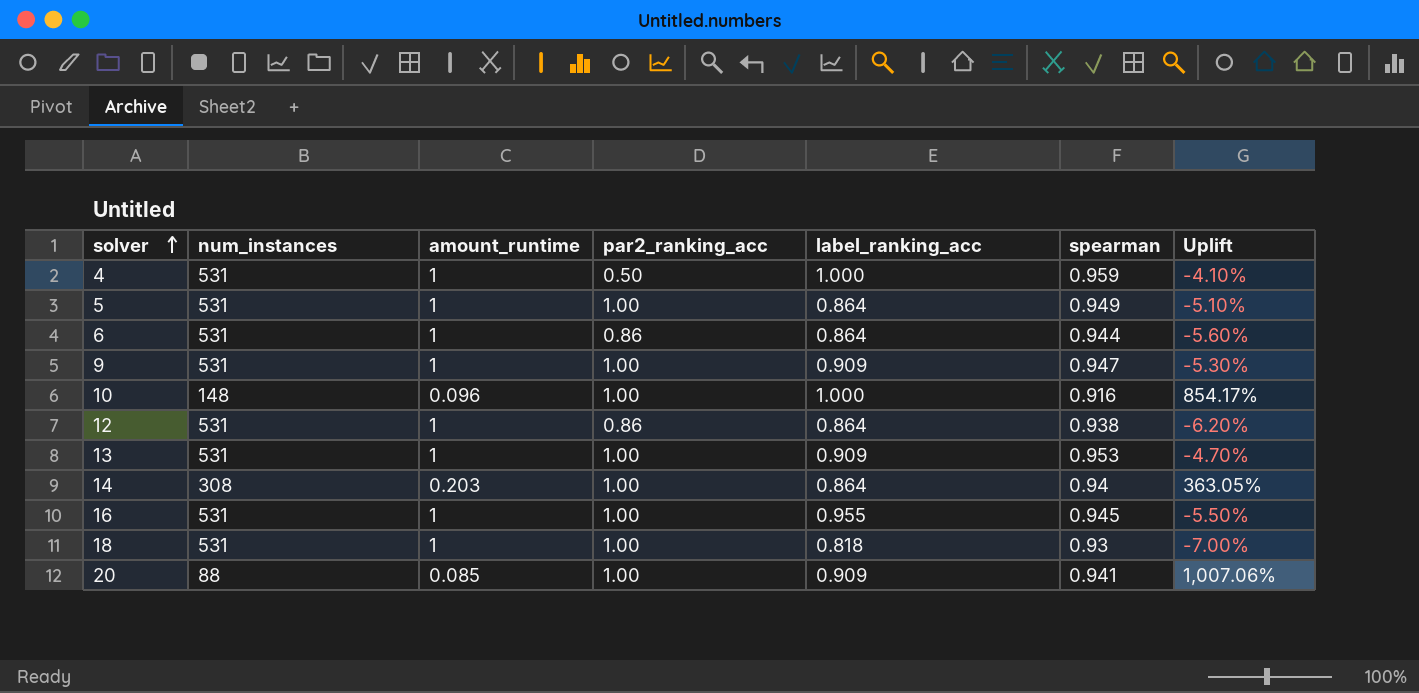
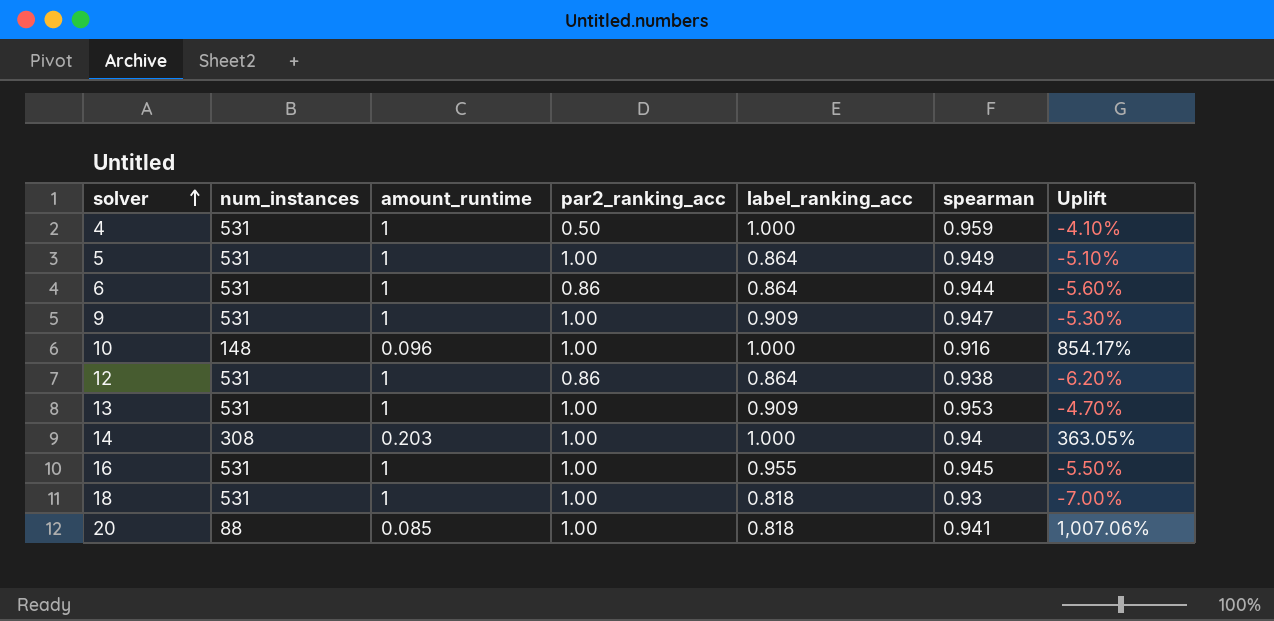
14 | label_ranking_acc: 0.864 -> 1.000
20 | label_ranking_acc: 0.909 -> 0.818

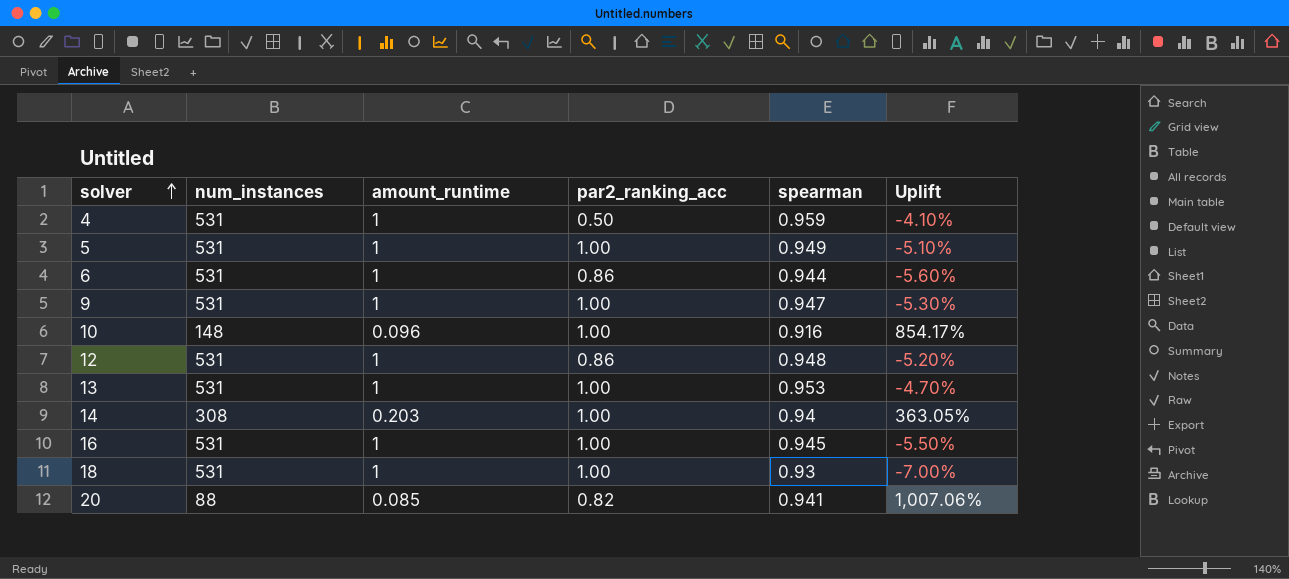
column label_ranking_acc | position: 5 -> none
12 | spearman: 0.938 -> 0.948
12 | Uplift: -6.20% -> -5.20%
20 | par2_ranking_acc: 1.00 -> 0.82

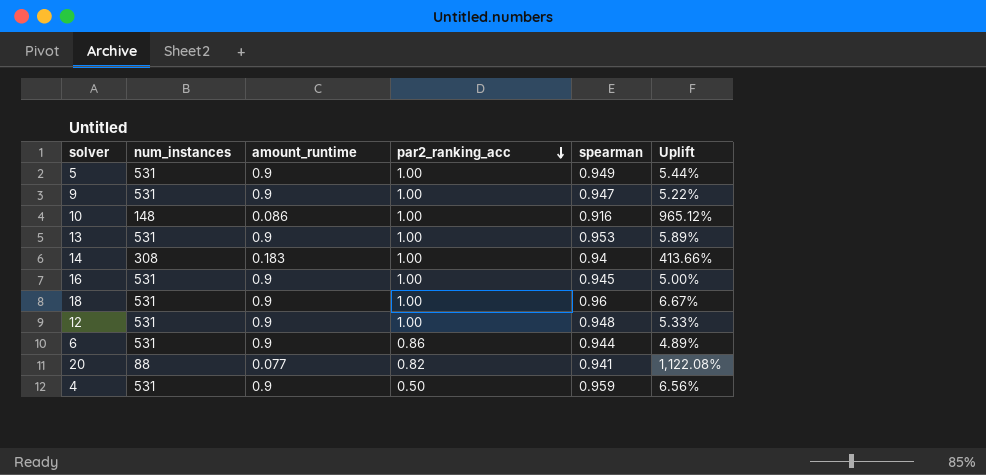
row order: solver ascending -> par2_ranking_acc descending
5 | amount_runtime: 1 -> 0.9
5 | Uplift: -5.10% -> 5.44%
9 | amount_runtime: 1 -> 0.9
9 | Uplift: -5.30% -> 5.22%
10 | amount_runtime: 0.096 -> 0.086
10 | Uplift: 854.17% -> 965.12%
13 | amount_runtime: 1 -> 0.9
13 | Uplift: -4.70% -> 5.89%
14 | amount_runtime: 0.203 -> 0.183
14 | Uplift: 363.05% -> 413.66%
16 | amount_runtime: 1 -> 0.9
16 | Uplift: -5.50% -> 5.00%
18 | amount_runtime: 1 -> 0.9
18 | spearman: 0.93 -> 0.96
18 | Uplift: -7.00% -> 6.67%
12 | amount_runtime: 1 -> 0.9
12 | par2_ranking_acc: 0.86 -> 1.00
12 | Uplift: -5.20% -> 5.33%
6 | amount_runtime: 1 -> 0.9
6 | Uplift: -5.60% -> 4.89%
20 | amount_runtime: 0.085 -> 0.077
20 | Uplift: 1,007.06% -> 1,122.08%
4 | amount_runtime: 1 -> 0.9
4 | Uplift: -4.10% -> 6.56%

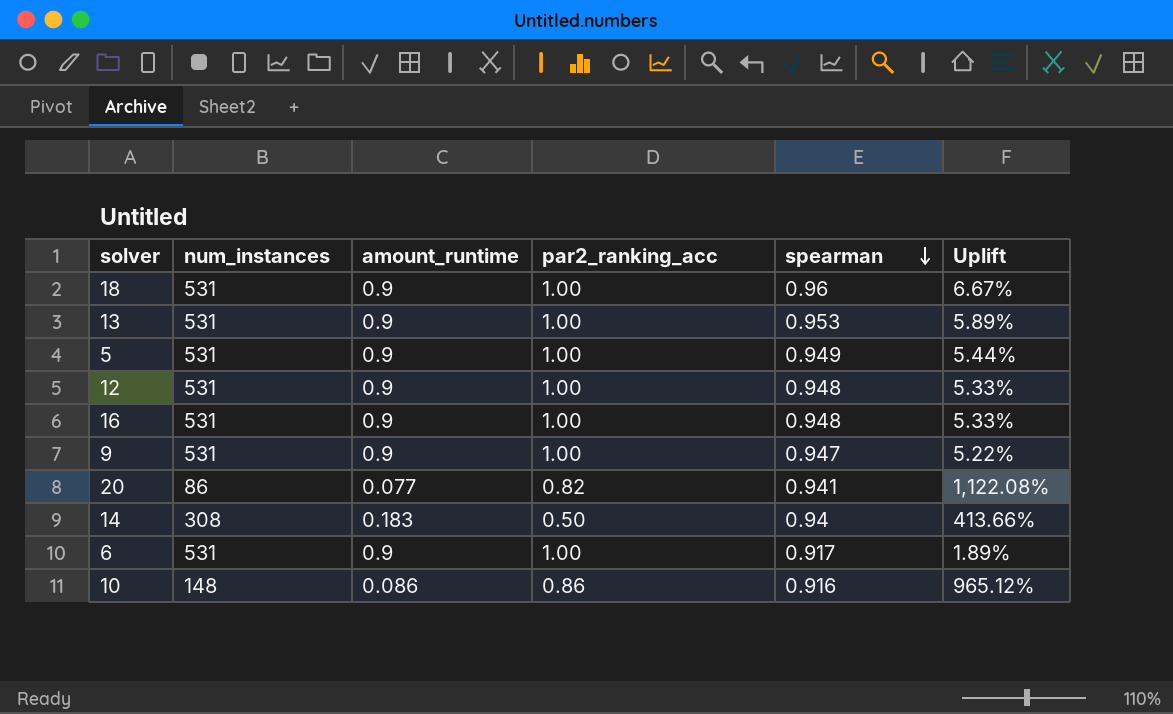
row order: par2_ranking_acc descending -> spearman descending
row 4: 531 | 0.9 | 0.50 | 0.959 | 6.56% -> none
16 | spearman: 0.945 -> 0.948
16 | Uplift: 5.00% -> 5.33%
20 | num_instances: 88 -> 86
14 | par2_ranking_acc: 1.00 -> 0.50
6 | par2_ranking_acc: 0.86 -> 1.00
6 | spearman: 0.944 -> 0.917
6 | Uplift: 4.89% -> 1.89%
10 | par2_ranking_acc: 1.00 -> 0.86

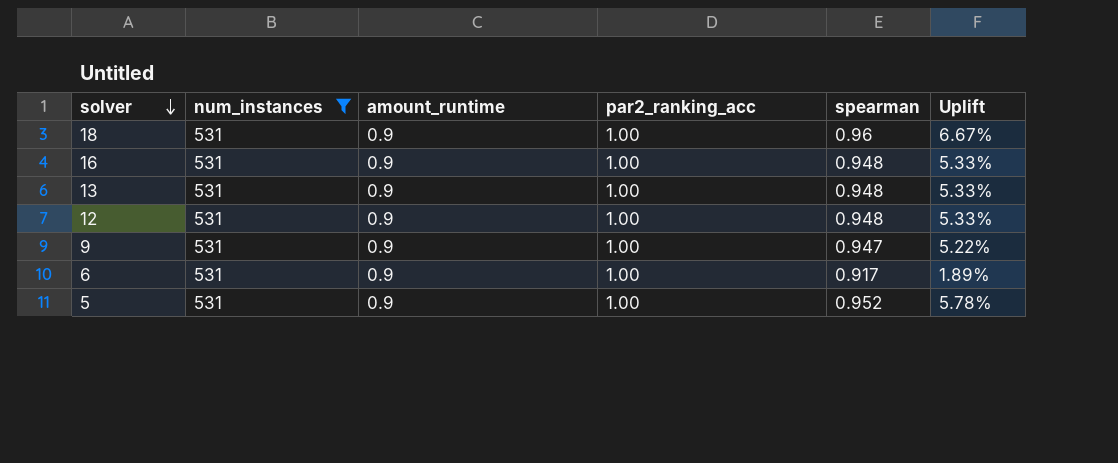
filter: none -> num_instances = 531
row order: spearman descending -> solver descending
13 | spearman: 0.953 -> 0.948
13 | Uplift: 5.89% -> 5.33%
5 | spearman: 0.949 -> 0.952
5 | Uplift: 5.44% -> 5.78%

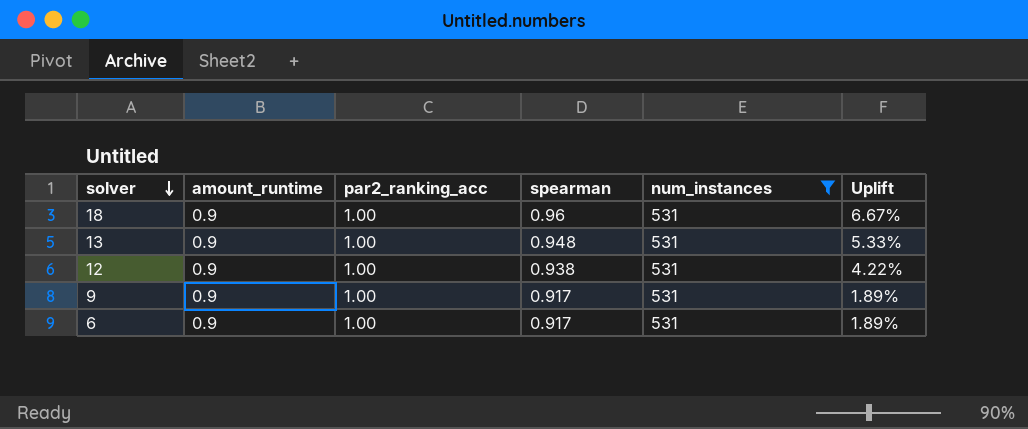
column num_instances | position: 2 -> 5
row 16: 531 | 0.9 | 1.00 | 0.948 | 5.33% -> none
row 5: 531 | 0.9 | 1.00 | 0.952 | 5.78% -> none
12 | spearman: 0.948 -> 0.938
12 | Uplift: 5.33% -> 4.22%
9 | spearman: 0.947 -> 0.917
9 | Uplift: 5.22% -> 1.89%

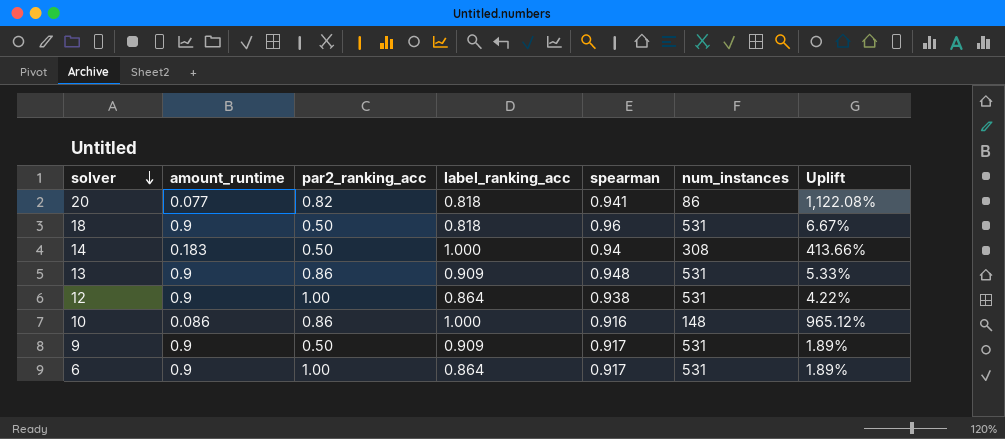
filter: num_instances = 531 -> none
column label_ranking_acc | position: none -> 4
18 | par2_ranking_acc: 1.00 -> 0.50
13 | par2_ranking_acc: 1.00 -> 0.86
9 | par2_ranking_acc: 1.00 -> 0.50

